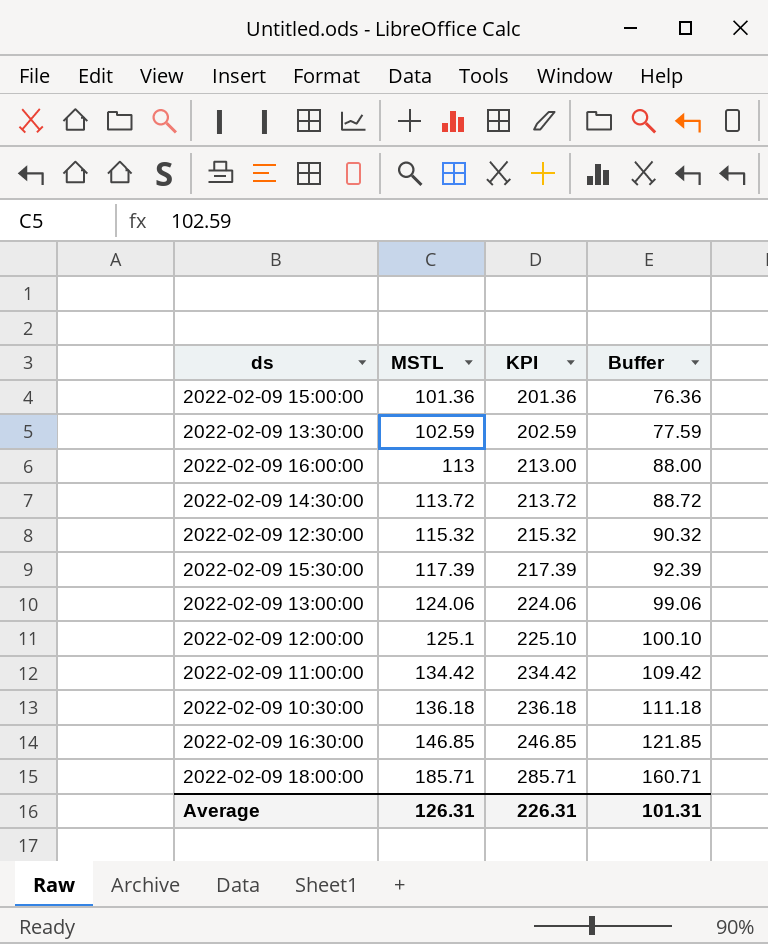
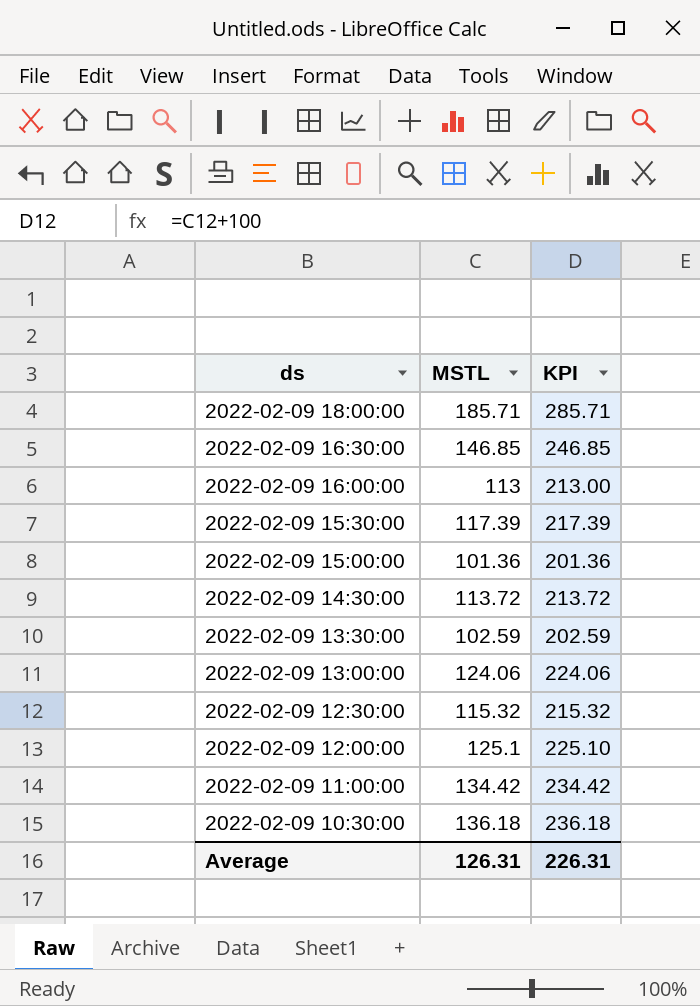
row order: MSTL ascending -> ds descending
column Buffer | formula: [MSTL] - 25 -> none

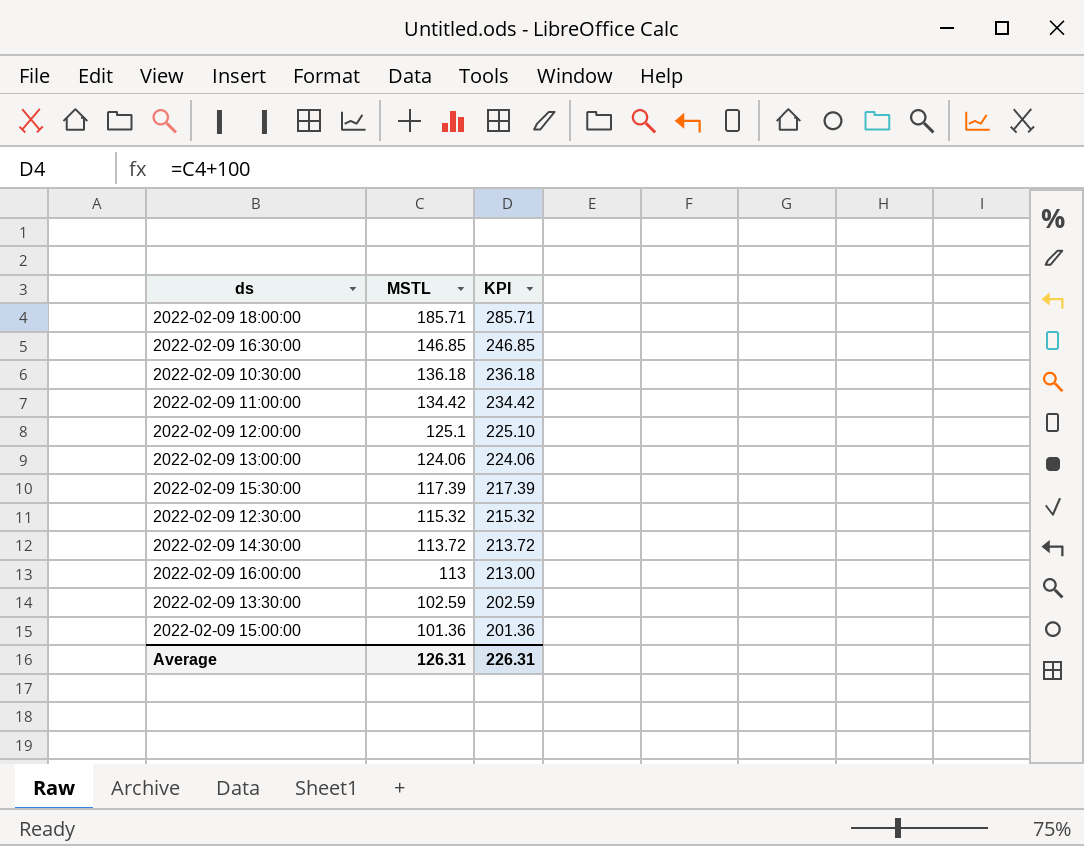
row order: ds descending -> MSTL descending

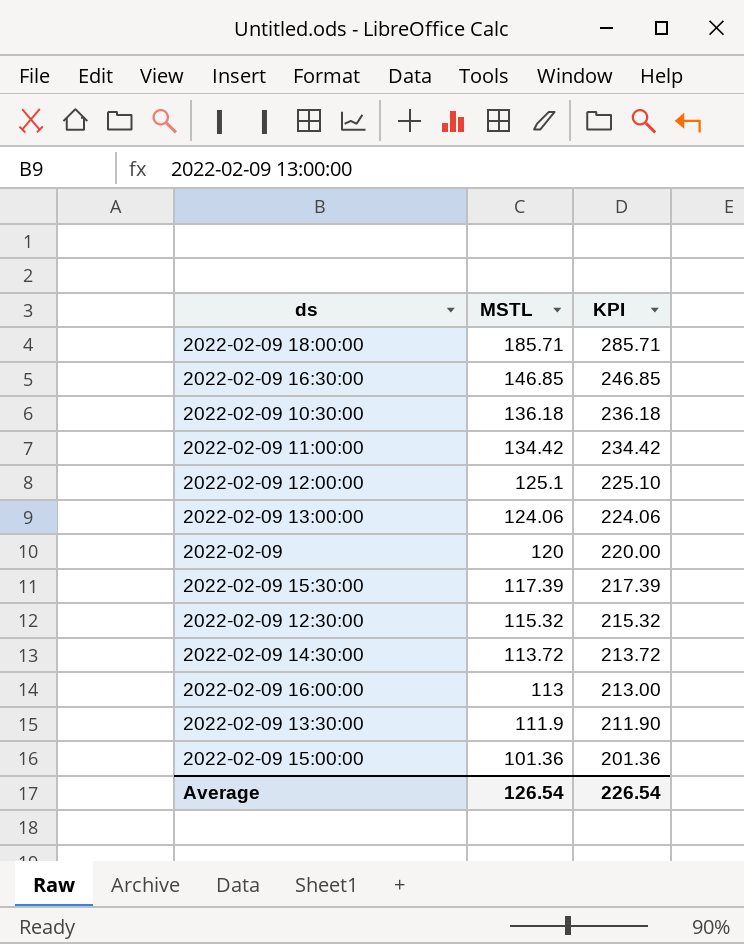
row 2022-02-09: none -> 120 | 220.00
2022-02-09 13:30:00 | MSTL: 102.59 -> 111.9
2022-02-09 13:30:00 | KPI: 202.59 -> 211.90
Average | MSTL: 126.31 -> 126.54
Average | KPI: 226.31 -> 226.54

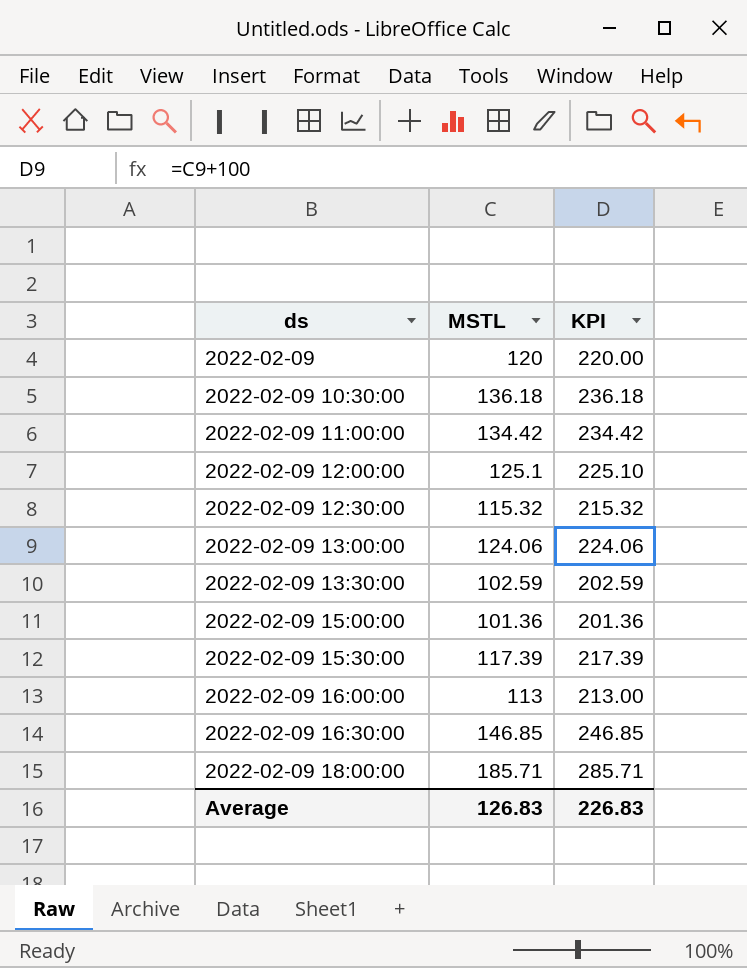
row order: MSTL descending -> ds ascending
row 2022-02-09 14:30:00: 113.72 | 213.72 -> none
2022-02-09 13:30:00 | MSTL: 111.9 -> 102.59
2022-02-09 13:30:00 | KPI: 211.90 -> 202.59
Average | MSTL: 126.54 -> 126.83
Average | KPI: 226.54 -> 226.83

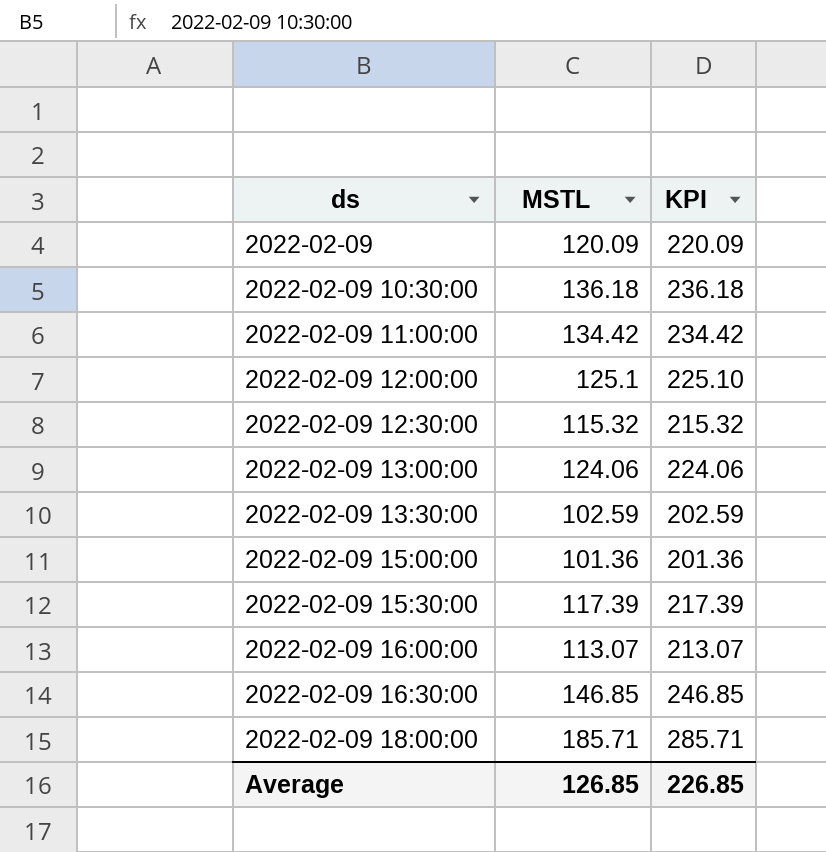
2022-02-09 | MSTL: 120 -> 120.09
2022-02-09 | KPI: 220.00 -> 220.09
2022-02-09 16:00:00 | MSTL: 113 -> 113.07
2022-02-09 16:00:00 | KPI: 213.00 -> 213.07
Average | MSTL: 126.83 -> 126.85
Average | KPI: 226.83 -> 226.85

